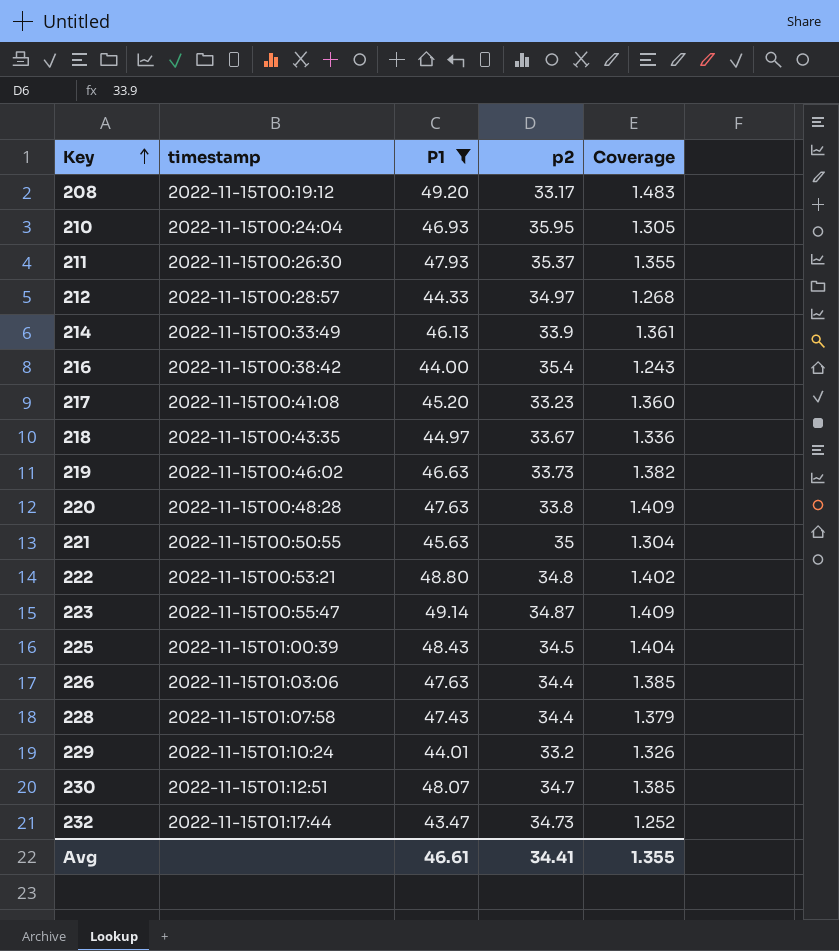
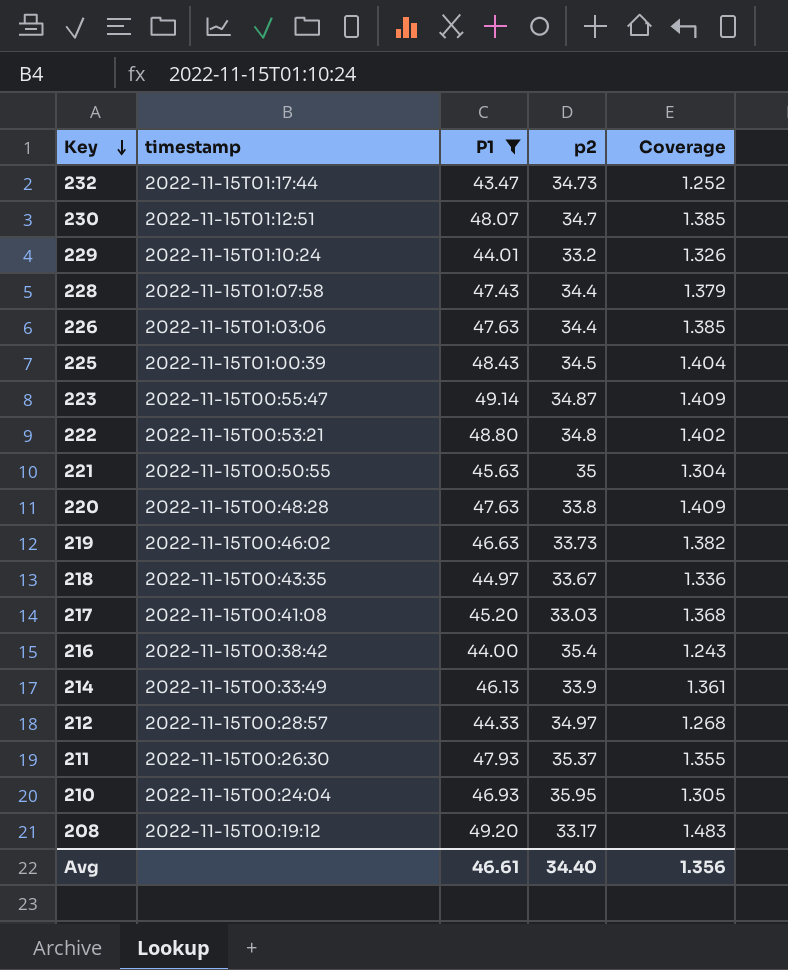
row order: Key ascending -> Key descending
217 | p2: 33.23 -> 33.03
217 | Coverage: 1.360 -> 1.368
Avg | p2: 34.41 -> 34.40
Avg | Coverage: 1.355 -> 1.356

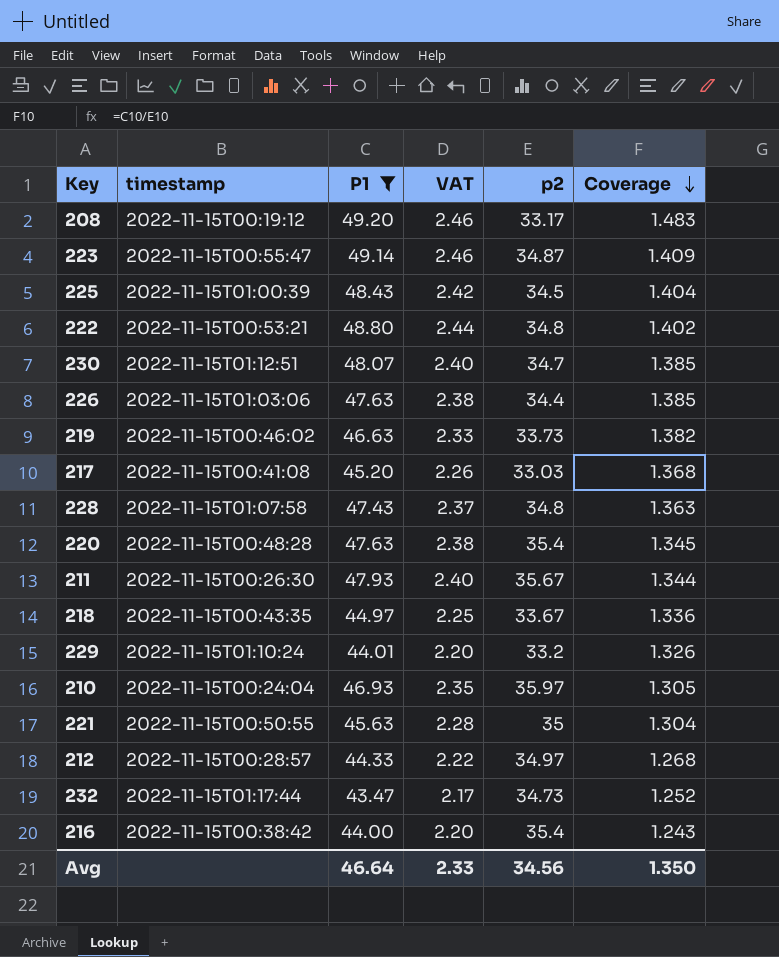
row order: Key descending -> Coverage descending
column VAT | formula: none -> [P1] * 0.05
row 214: 2022-11-15T00:33:49 | 46.13 | 33.9 | 1.361 -> none
228 | p2: 34.4 -> 34.8
228 | Coverage: 1.379 -> 1.363
220 | p2: 33.8 -> 35.4
220 | Coverage: 1.409 -> 1.345
211 | p2: 35.37 -> 35.67
211 | Coverage: 1.355 -> 1.344
210 | p2: 35.95 -> 35.97
Avg | P1: 46.61 -> 46.64
Avg | p2: 34.40 -> 34.56
Avg | Coverage: 1.356 -> 1.350

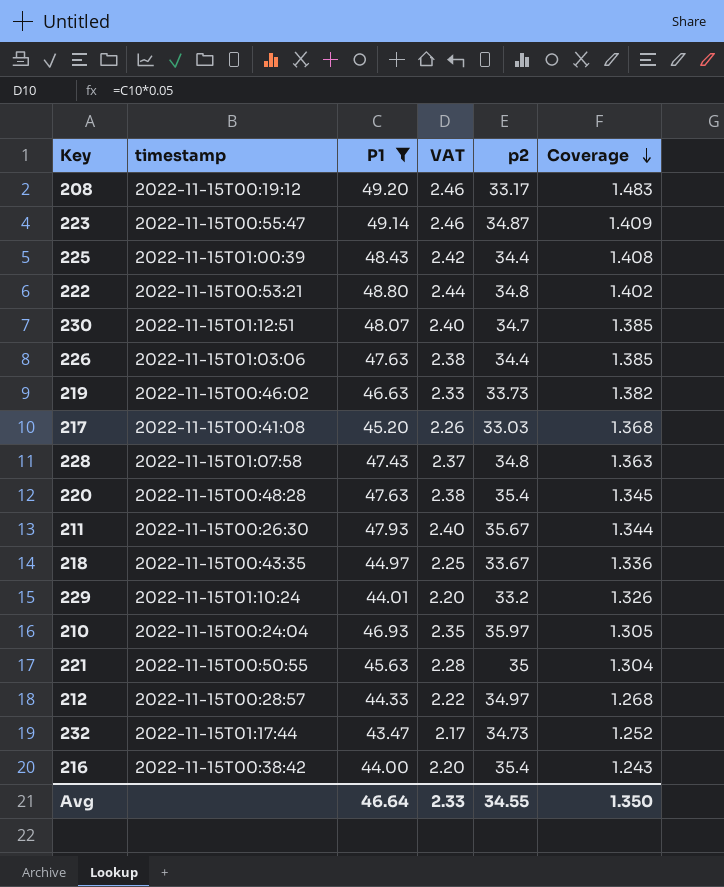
225 | p2: 34.5 -> 34.4
225 | Coverage: 1.404 -> 1.408
Avg | p2: 34.56 -> 34.55

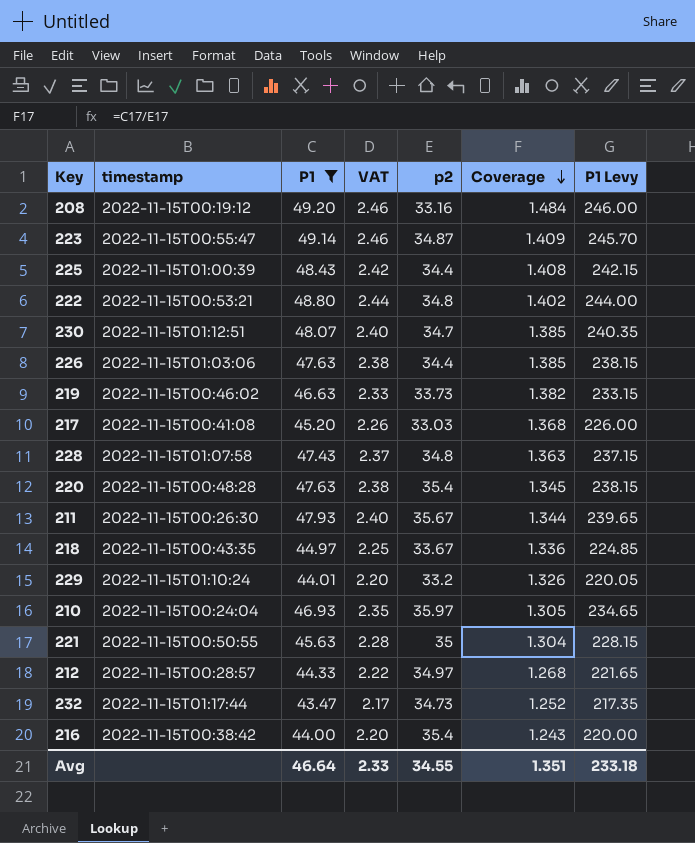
column P1 Levy | formula: none -> [P1] * 5
208 | p2: 33.17 -> 33.16
208 | Coverage: 1.483 -> 1.484
Avg | Coverage: 1.350 -> 1.351

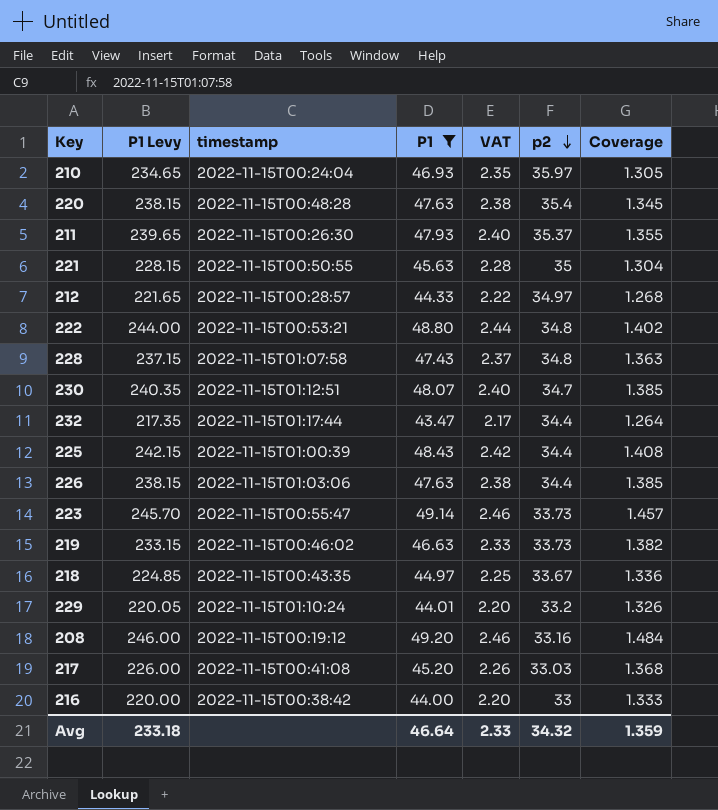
row order: Coverage descending -> p2 descending
column P1 Levy | position: 7 -> 2
211 | p2: 35.67 -> 35.37
211 | Coverage: 1.344 -> 1.355
232 | p2: 34.73 -> 34.4
232 | Coverage: 1.252 -> 1.264
223 | p2: 34.87 -> 33.73
223 | Coverage: 1.409 -> 1.457
216 | p2: 35.4 -> 33
216 | Coverage: 1.243 -> 1.333
Avg | p2: 34.55 -> 34.32
Avg | Coverage: 1.351 -> 1.359

